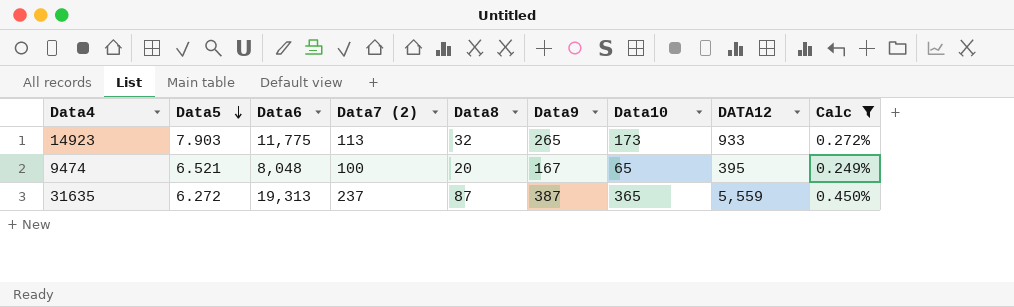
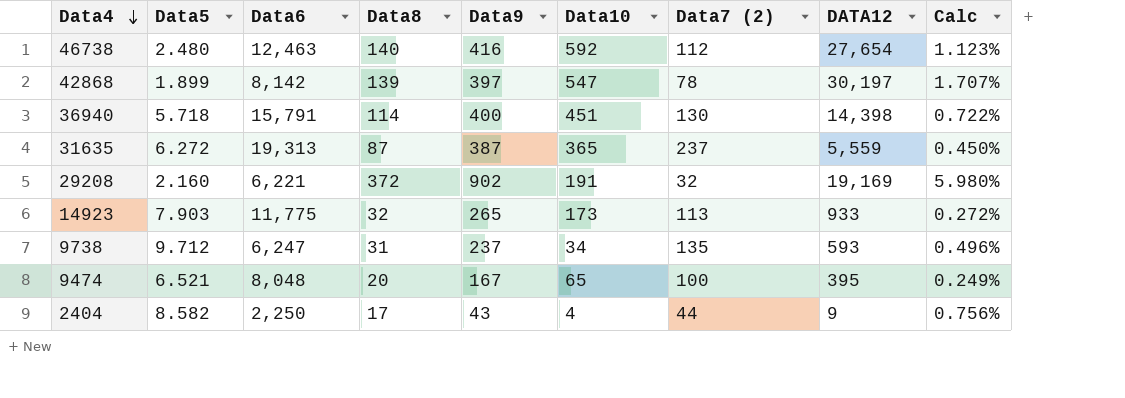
filter: Calc <= 0.450% -> none
row order: Data5 descending -> Data4 descending
column Data7 (2) | position: 4 -> 7

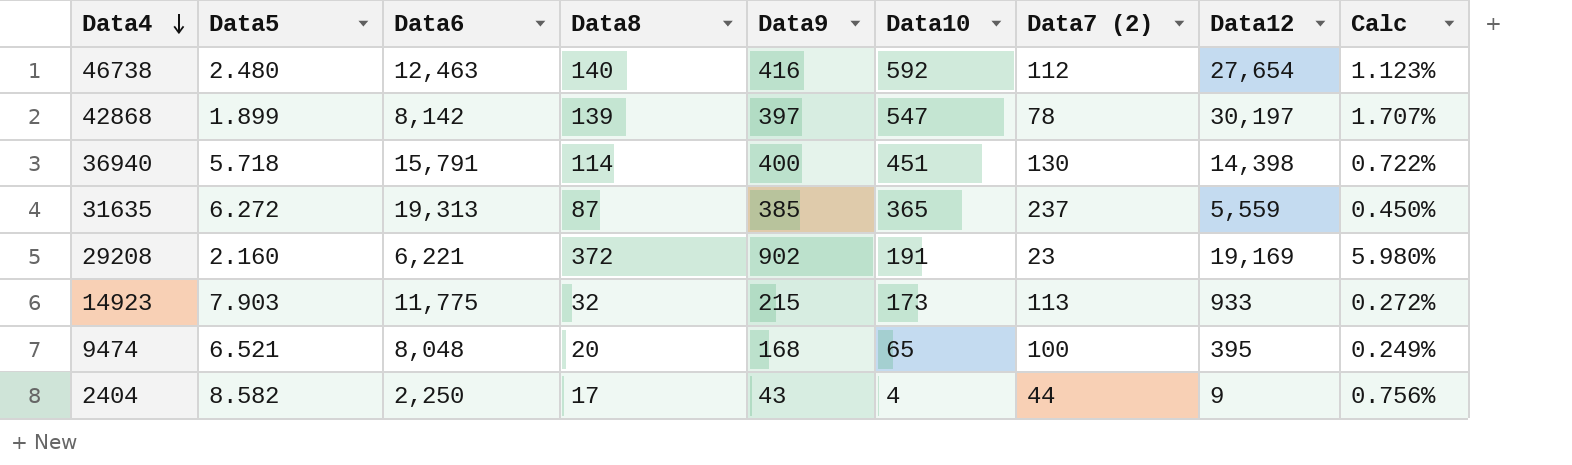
column name: DATA12 -> Data12
row 9738: 9.712 | 6,247 | 31 | 237 | 34 | 135 | 593 | 0.496% -> none
31635 | Data9: 387 -> 385
29208 | Data7 (2): 32 -> 23
14923 | Data9: 265 -> 215
9474 | Data9: 167 -> 168

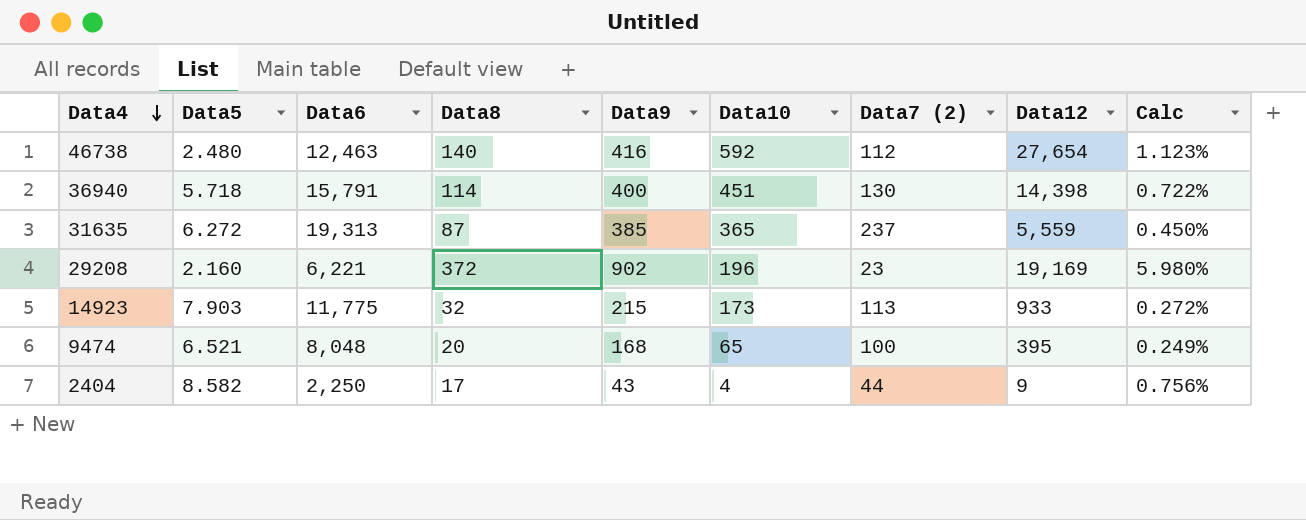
row 42868: 1.899 | 8,142 | 139 | 397 | 547 | 78 | 30,197 | 1.707% -> none
29208 | Data10: 191 -> 196

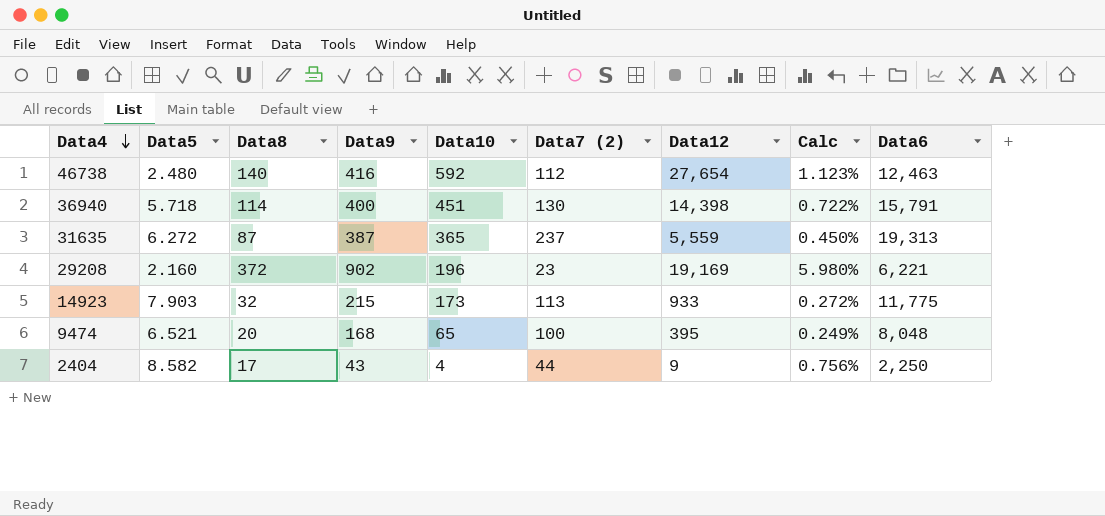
column Data6 | position: 3 -> 9
31635 | Data9: 385 -> 387

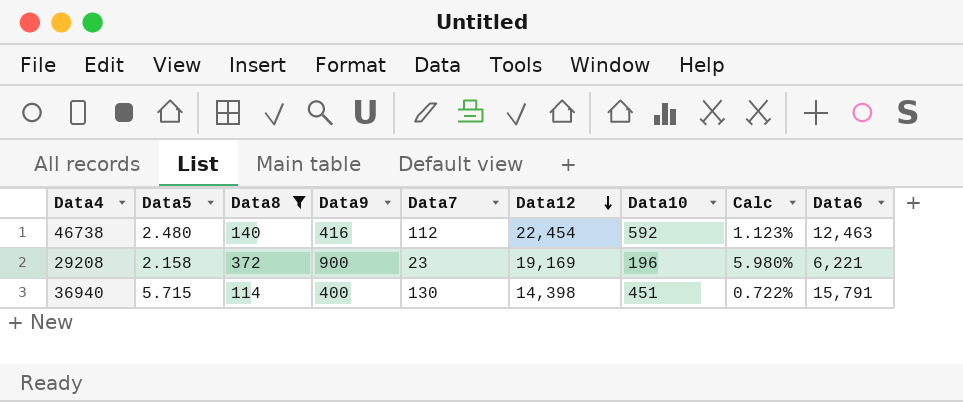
filter: none -> Data8 >= 114
row order: Data4 descending -> Data12 descending
column name: Data7 (2) -> Data7
column Data10 | position: 5 -> 7
46738 | Data12: 27,654 -> 22,454
29208 | Data5: 2.160 -> 2.158
29208 | Data9: 902 -> 900
36940 | Data5: 5.718 -> 5.715

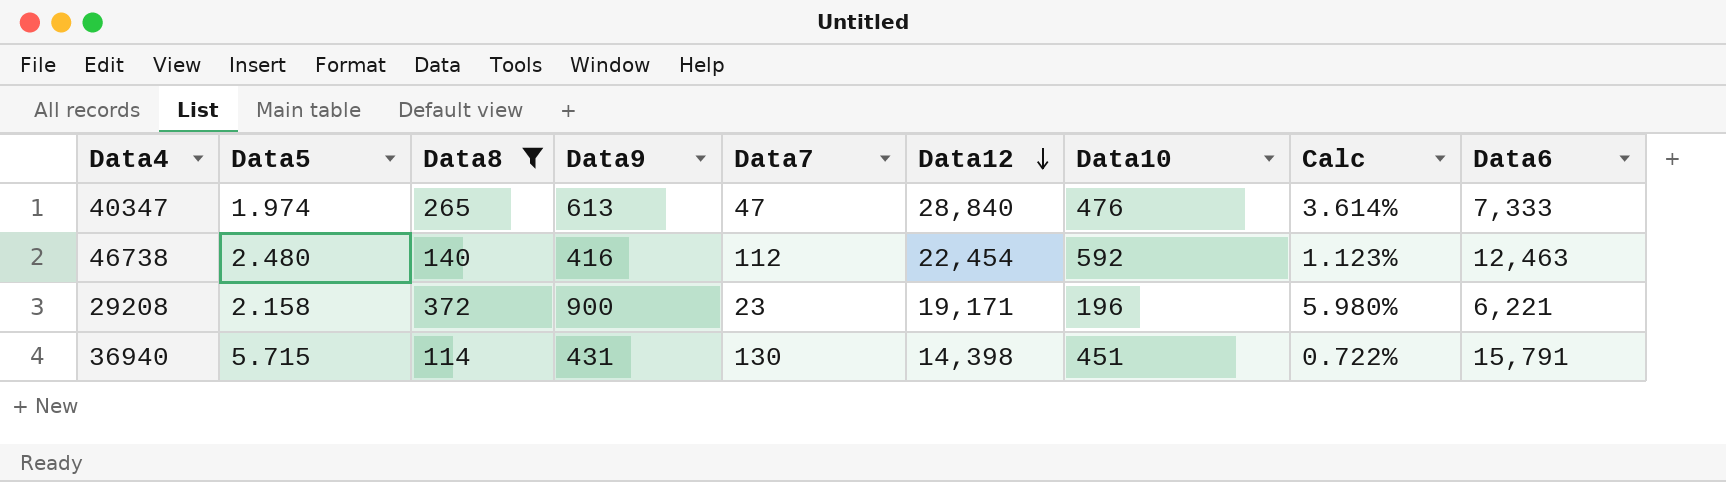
row 40347: none -> 1.974 | 265 | 613 | 47 | 28,840 | 476 | 3.614% | 7,333
29208 | Data12: 19,169 -> 19,171
36940 | Data9: 400 -> 431

